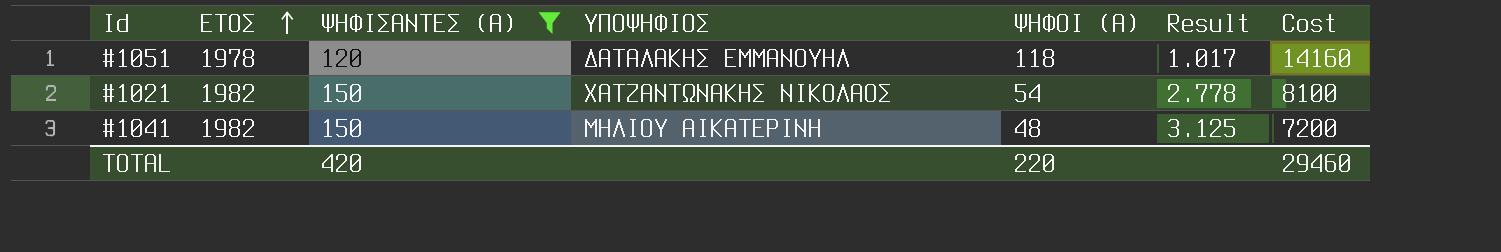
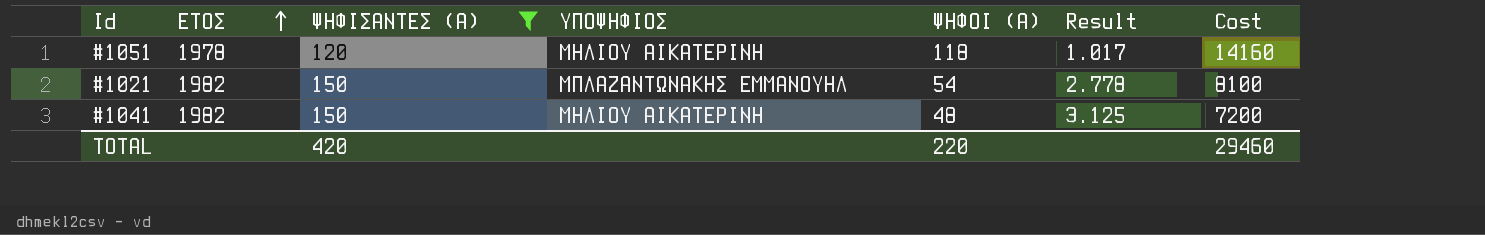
#1051 | ΥΠΟΨΗΦΙΟΣ: ΔΑΤΑΛΑΚΗΣ ΕΜΜΑΝΟΥΗΛ -> ΜΗΛΙΟΥ ΑΙΚΑΤΕΡΙΝΗ
#1021 | ΥΠΟΨΗΦΙΟΣ: ΧΑΤΖΑΝΤΩΝΑΚΗΣ ΝΙΚΟΛΑΟΣ -> ΜΠΛΑΖΑΝΤΩΝΑΚΗΣ ΕΜΜΑΝΟΥΗΛ

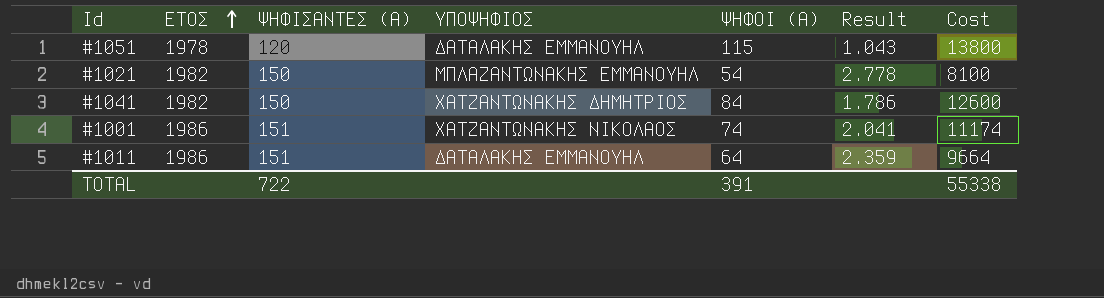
filter: ΨΗΦΙΣΑΝΤΕΣ (Α) != 151 -> none
#1051 | ΥΠΟΨΗΦΙΟΣ: ΜΗΛΙΟΥ ΑΙΚΑΤΕΡΙΝΗ -> ΔΑΤΑΛΑΚΗΣ ΕΜΜΑΝΟΥΗΛ
#1051 | ΨΗΦΟΙ (Α): 118 -> 115
#1051 | Result: 1.017 -> 1.043
#1051 | Cost: 14160 -> 13800
#1041 | ΥΠΟΨΗΦΙΟΣ: ΜΗΛΙΟΥ ΑΙΚΑΤΕΡΙΝΗ -> ΧΑΤΖΑΝΤΩΝΑΚΗΣ ΔΗΜΗΤΡΙΟΣ
#1041 | ΨΗΦΟΙ (Α): 48 -> 84
#1041 | Result: 3.125 -> 1.786
#1041 | Cost: 7200 -> 12600
TOTAL | ΨΗΦΙΣΑΝΤΕΣ (Α): 420 -> 722
TOTAL | ΨΗΦΟΙ (Α): 220 -> 391
TOTAL | Cost: 29460 -> 55338

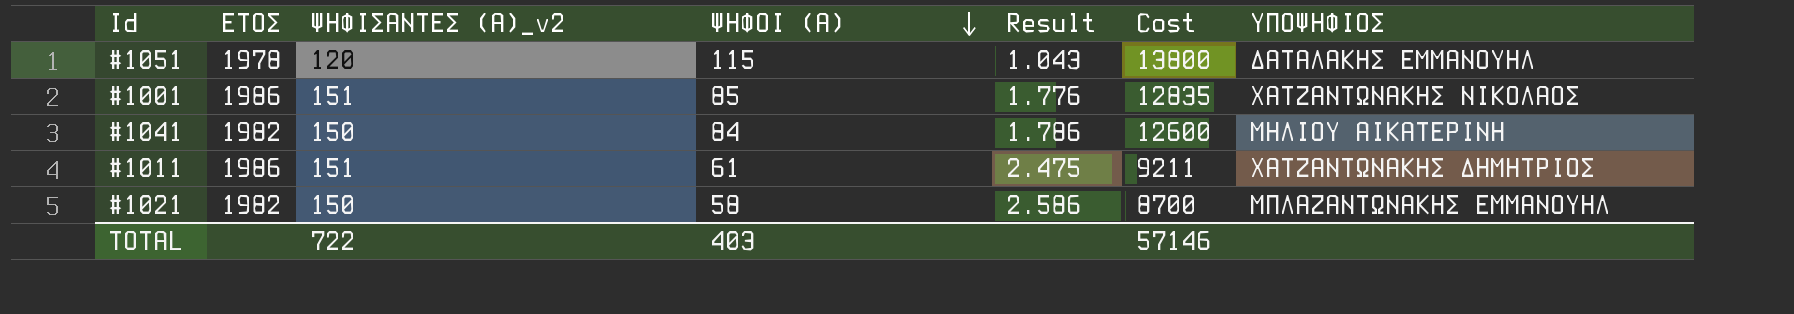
row order: ΕΤΟΣ ascending -> ΨΗΦΟΙ (Α) descending
column name: ΨΗΦΙΣΑΝΤΕΣ (Α) -> ΨΗΦΙΣΑΝΤΕΣ (Α)_v2
column ΥΠΟΨΗΦΙΟΣ | position: 4 -> 7
#1001 | ΨΗΦΟΙ (Α): 74 -> 85
#1001 | Result: 2.041 -> 1.776
#1001 | Cost: 11174 -> 12835
#1041 | ΥΠΟΨΗΦΙΟΣ: ΧΑΤΖΑΝΤΩΝΑΚΗΣ ΔΗΜΗΤΡΙΟΣ -> ΜΗΛΙΟΥ ΑΙΚΑΤΕΡΙΝΗ
#1011 | ΨΗΦΟΙ (Α): 64 -> 61
#1011 | Result: 2.359 -> 2.475
#1011 | Cost: 9664 -> 9211
#1011 | ΥΠΟΨΗΦΙΟΣ: ΔΑΤΑΛΑΚΗΣ ΕΜΜΑΝΟΥΗΛ -> ΧΑΤΖΑΝΤΩΝΑΚΗΣ ΔΗΜΗΤΡΙΟΣ
#1021 | ΨΗΦΟΙ (Α): 54 -> 58
#1021 | Result: 2.778 -> 2.586
#1021 | Cost: 8100 -> 8700
TOTAL | ΨΗΦΟΙ (Α): 391 -> 403
TOTAL | Cost: 55338 -> 57146

